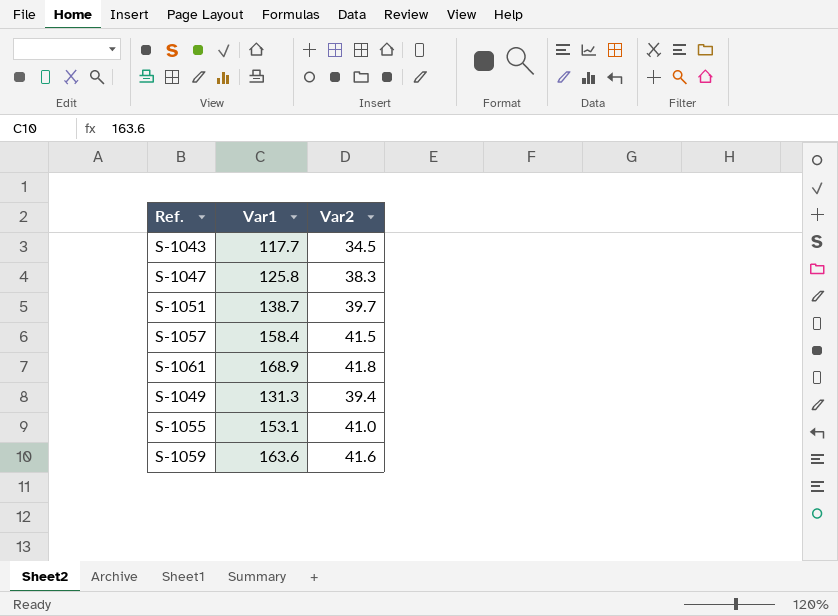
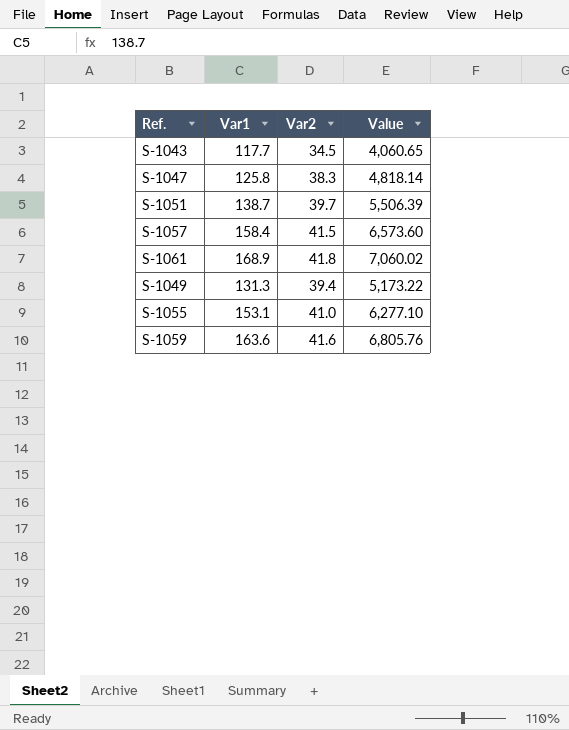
column Value | formula: none -> [Var1] * [Var2]

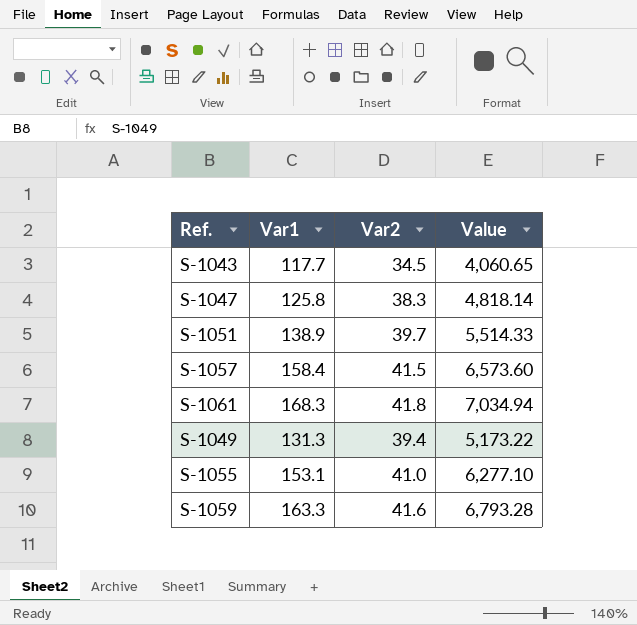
S-1051 | Var1: 138.7 -> 138.9
S-1051 | Value: 5,506.39 -> 5,514.33
S-1061 | Var1: 168.9 -> 168.3
S-1061 | Value: 7,060.02 -> 7,034.94
S-1059 | Var1: 163.6 -> 163.3
S-1059 | Value: 6,805.76 -> 6,793.28

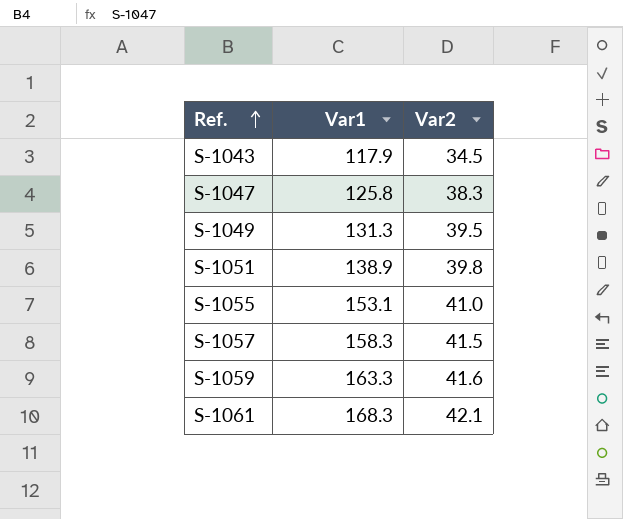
row order: none -> Ref. ascending
column Value | formula: [Var1] * [Var2] -> none
S-1043 | Var1: 117.7 -> 117.9
S-1049 | Var2: 39.4 -> 39.5
S-1051 | Var2: 39.7 -> 39.8
S-1057 | Var1: 158.4 -> 158.3
S-1061 | Var2: 41.8 -> 42.1

